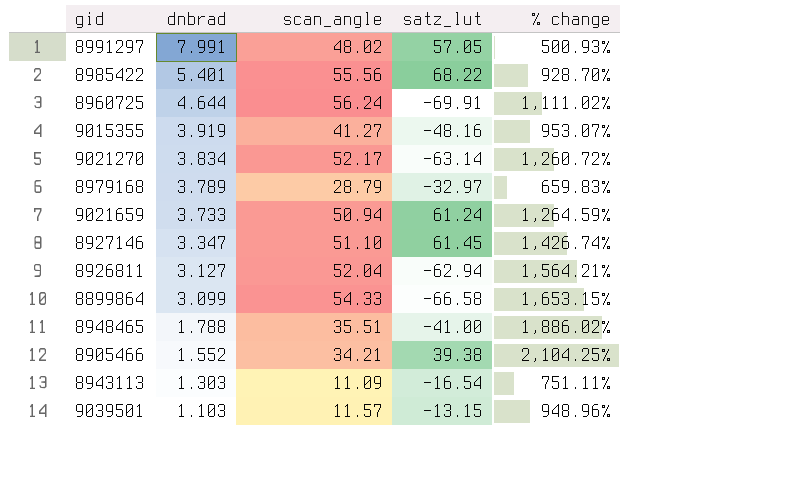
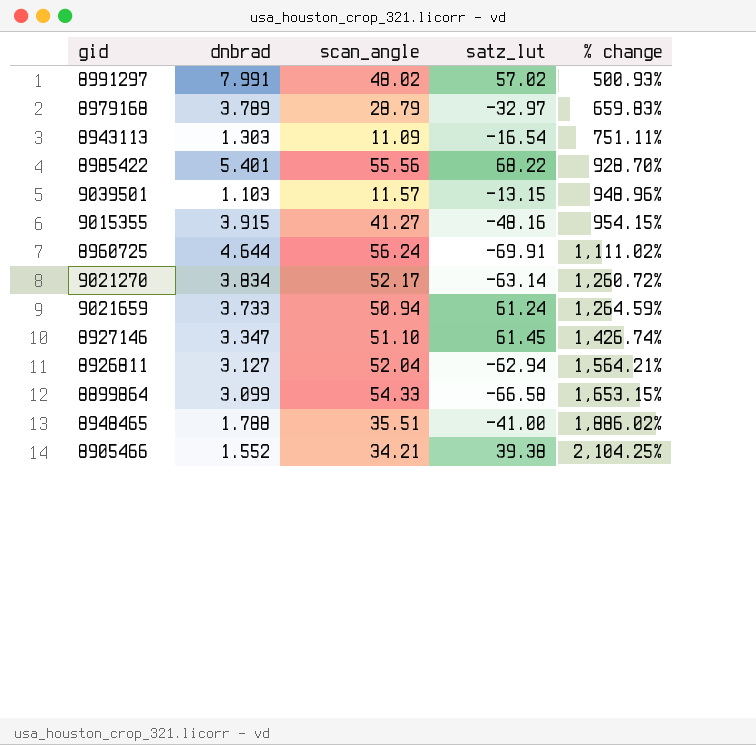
row order: dnbrad descending -> % change ascending
8991297 | satz_lut: 57.05 -> 57.02
9015355 | dnbrad: 3.919 -> 3.915
9015355 | % change: 953.07% -> 954.15%

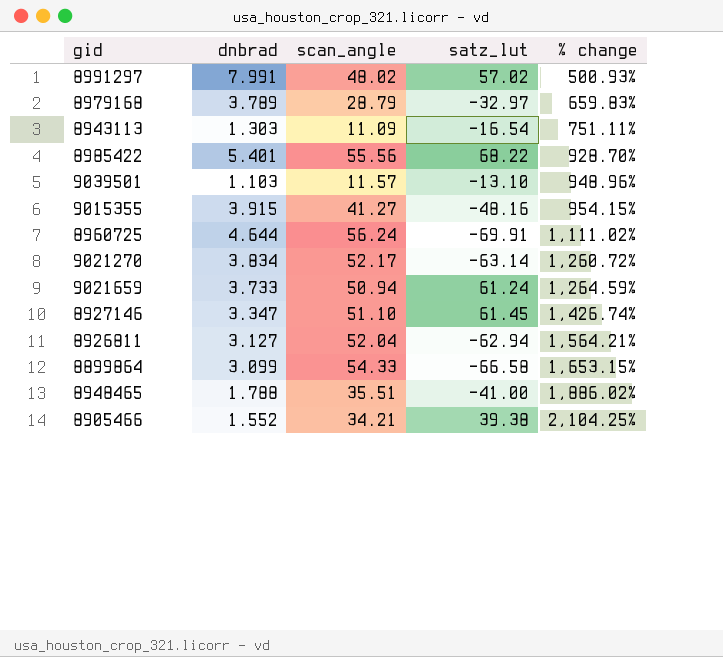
9039501 | satz_lut: -13.15 -> -13.10

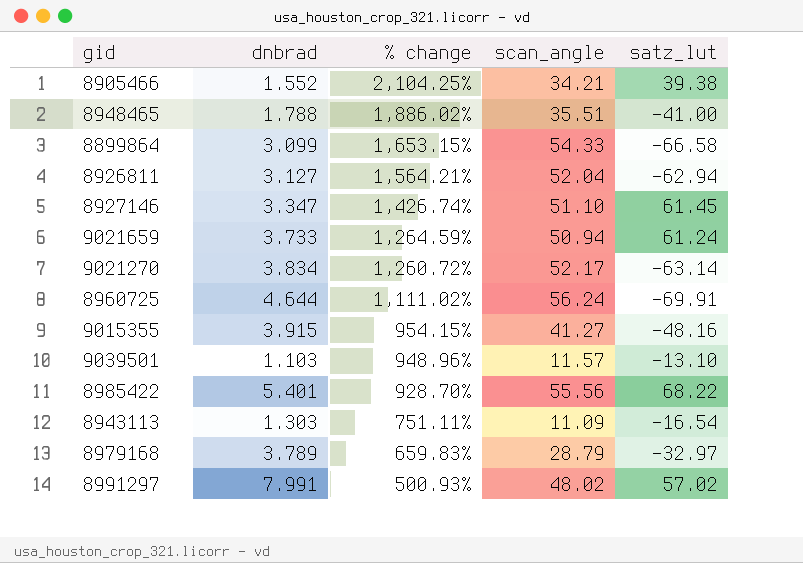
row order: % change ascending -> % change descending
column % change | position: 5 -> 3

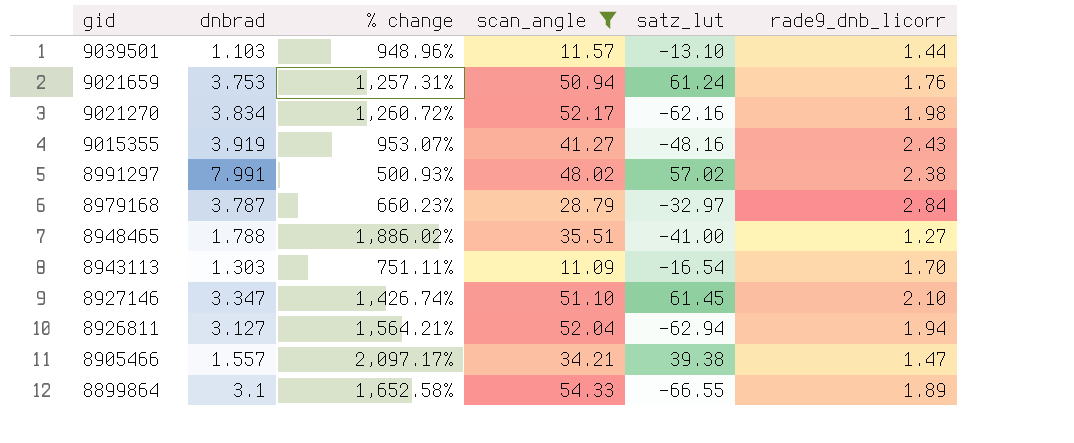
filter: none -> scan_angle <= 54.33
row order: % change descending -> gid descending
column rade9_dnb_licorr | position: none -> 6
9021659 | dnbrad: 3.733 -> 3.753
9021659 | % change: 1,264.59% -> 1,257.31%
9021270 | satz_lut: -63.14 -> -62.16
9015355 | dnbrad: 3.915 -> 3.919
9015355 | % change: 954.15% -> 953.07%
8979168 | dnbrad: 3.789 -> 3.787
8979168 | % change: 659.83% -> 660.23%
8905466 | dnbrad: 1.552 -> 1.557
8905466 | % change: 2,104.25% -> 2,097.17%
8899864 | dnbrad: 3.099 -> 3.1
8899864 | % change: 1,653.15% -> 1,652.58%
8899864 | satz_lut: -66.58 -> -66.55

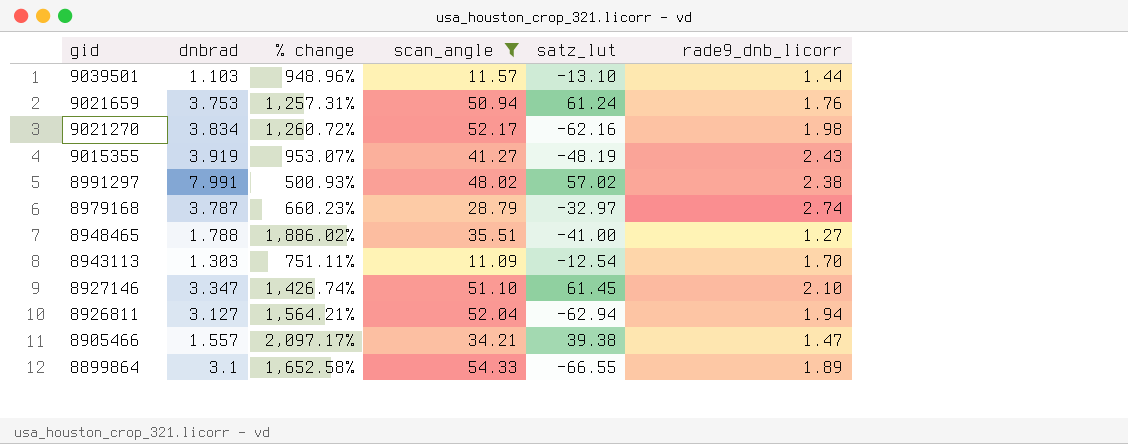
9015355 | satz_lut: -48.16 -> -48.19
8979168 | rade9_dnb_licorr: 2.84 -> 2.74
8943113 | satz_lut: -16.54 -> -12.54

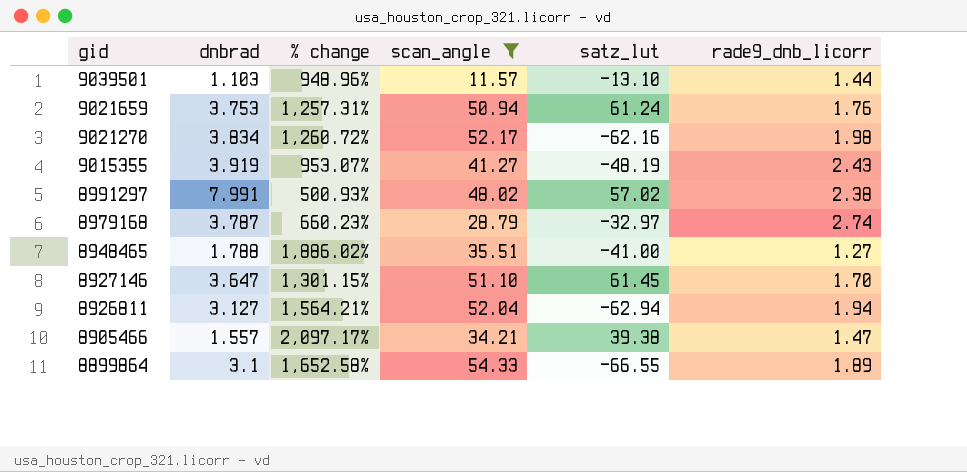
row 8943113: 1.303 | 751.11% | 11.09 | -12.54 | 1.70 -> none
8927146 | dnbrad: 3.347 -> 3.647
8927146 | % change: 1,426.74% -> 1,301.15%
8927146 | rade9_dnb_licorr: 2.10 -> 1.70

